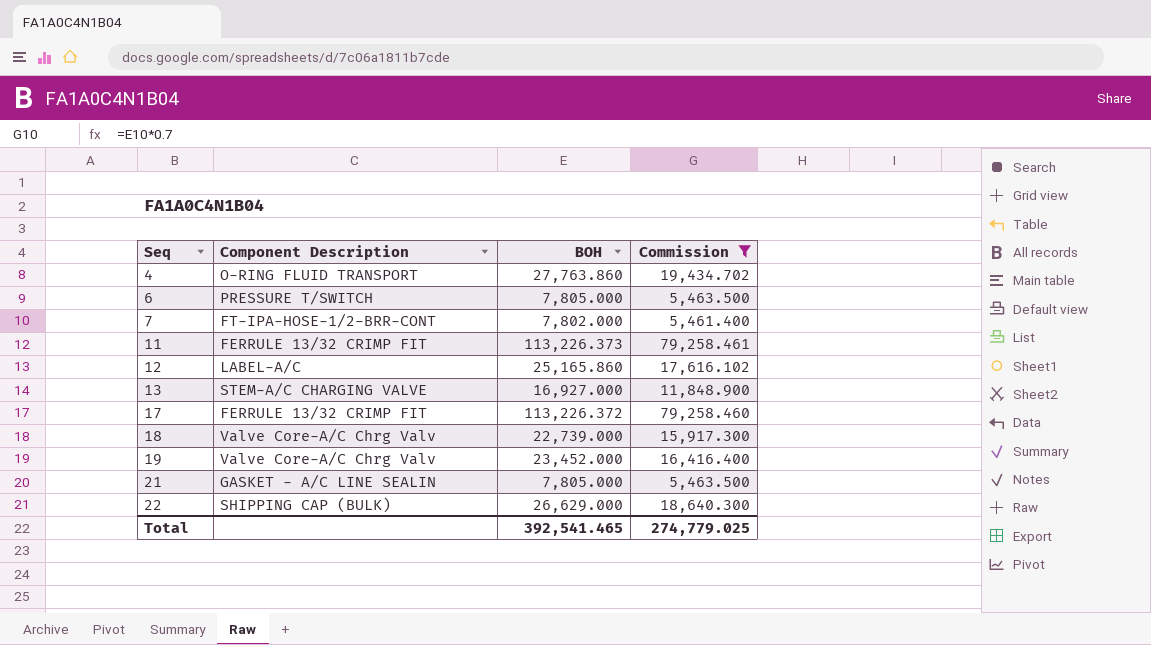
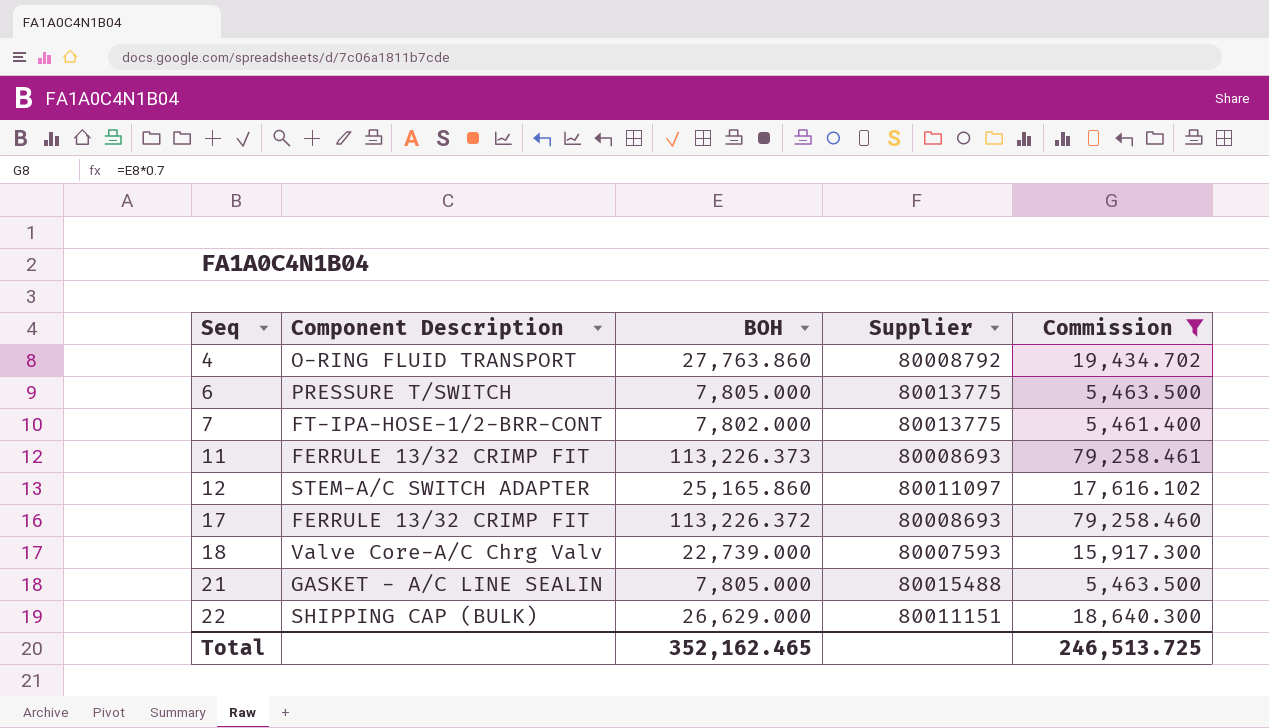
column Supplier | position: none -> 4
row 13: STEM-A/C CHARGING VALVE | 16,927.000 | 11,848.900 -> none
row 19: Valve Core-A/C Chrg Valv | 23,452.000 | 16,416.400 -> none
12 | Component Description: LABEL-A/C -> STEM-A/C SWITCH ADAPTER
Total | BOH: 392,541.465 -> 352,162.465
Total | Commission: 274,779.025 -> 246,513.725

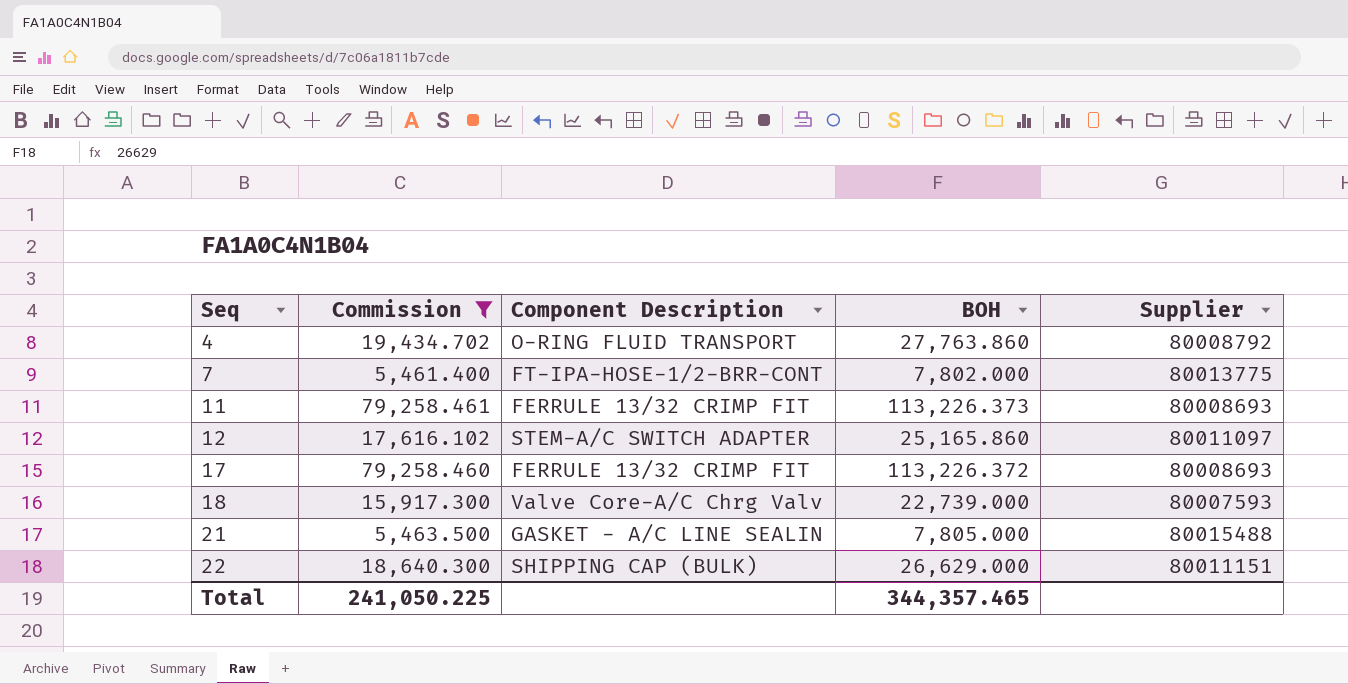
column Commission | position: 5 -> 2
row 6: PRESSURE T/SWITCH | 7,805.000 | 80013775 | 5,463.500 -> none
Total | Commission: 246,513.725 -> 241,050.225
Total | BOH: 352,162.465 -> 344,357.465

